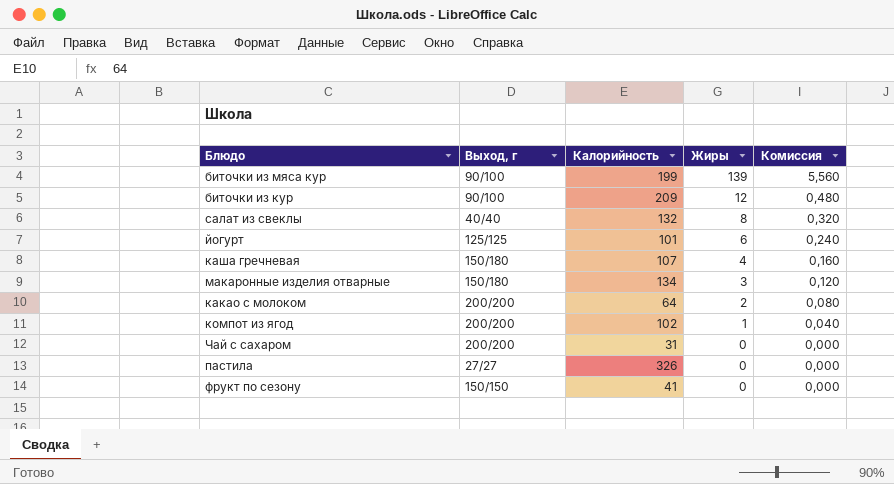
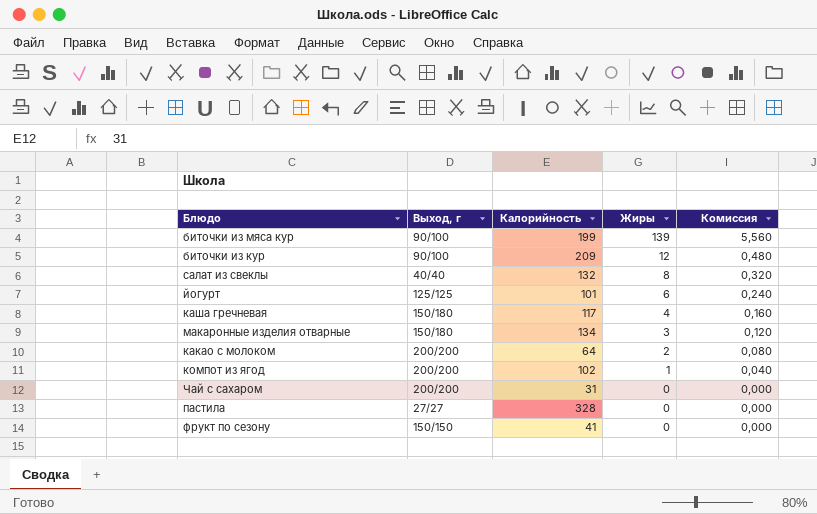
каша гречневая | Калорийность: 107 -> 117
пастила | Калорийность: 326 -> 328

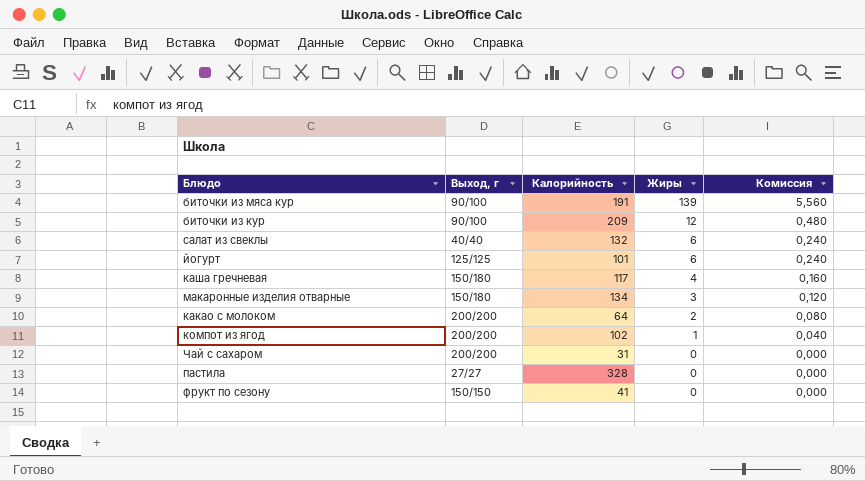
биточки из мяса кур | Калорийность: 199 -> 191
салат из свеклы | Жиры: 8 -> 6
салат из свеклы | Комиссия: 0,320 -> 0,240

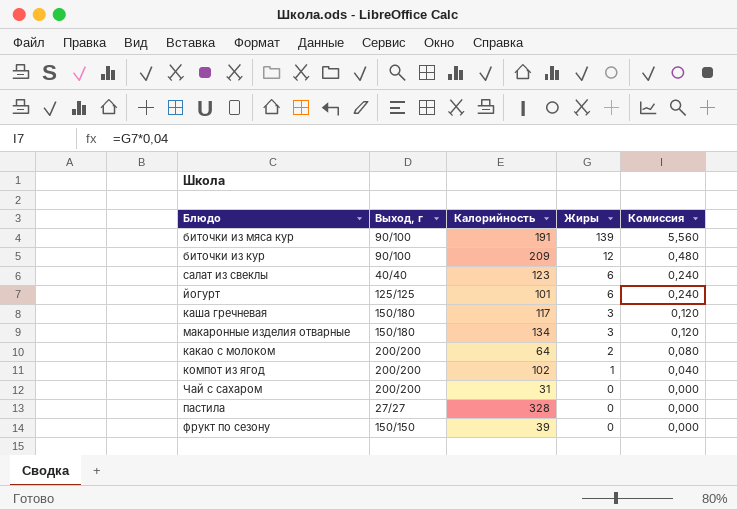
салат из свеклы | Калорийность: 132 -> 123
каша гречневая | Жиры: 4 -> 3
каша гречневая | Комиссия: 0,160 -> 0,120
фрукт по сезону | Калорийность: 41 -> 39

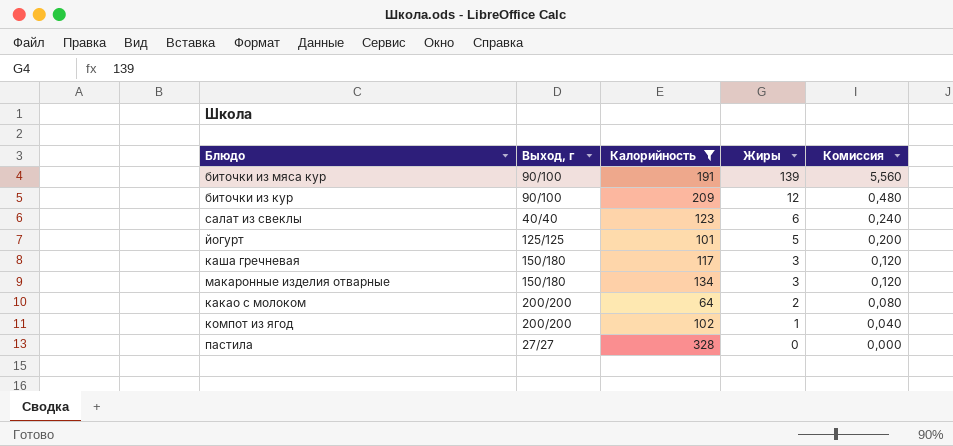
filter: none -> Калорийность >= 64
йогурт | Жиры: 6 -> 5
йогурт | Комиссия: 0,240 -> 0,200

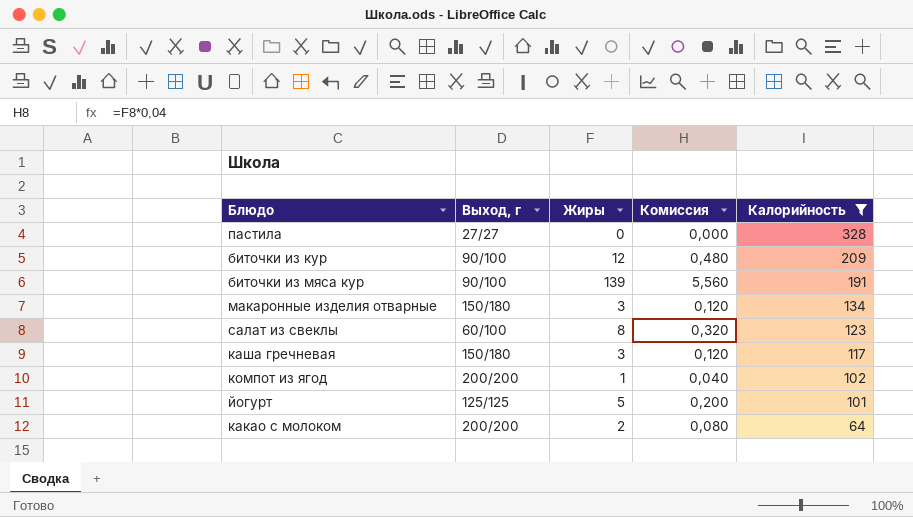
row order: Жиры descending -> Калорийность descending
column Калорийность | position: 3 -> 5
салат из свеклы | Выход, г: 40/40 -> 60/100
салат из свеклы | Жиры: 6 -> 8
салат из свеклы | Комиссия: 0,240 -> 0,320

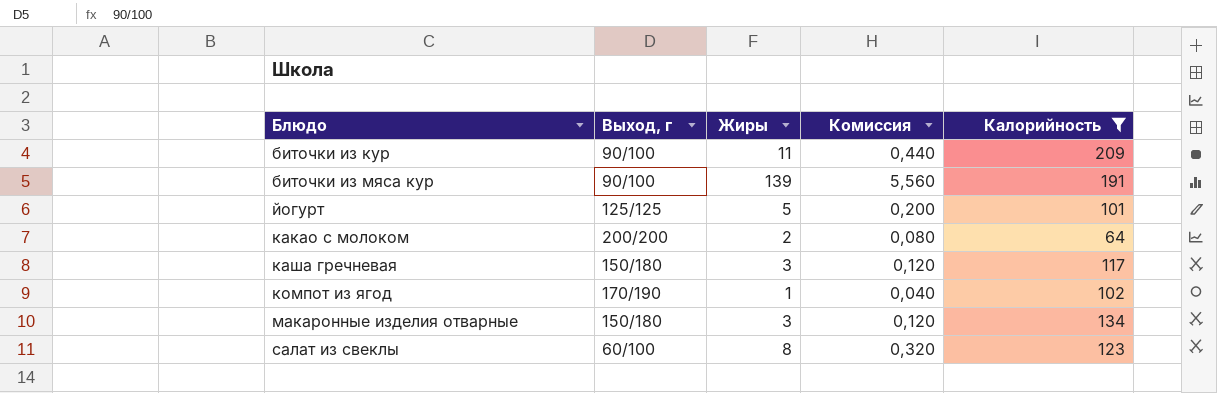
row order: Калорийность descending -> Блюдо ascending
row пастила: 27/27 | 0 | 0,000 | 328 -> none
биточки из кур | Жиры: 12 -> 11
биточки из кур | Комиссия: 0,480 -> 0,440
компот из ягод | Выход, г: 200/200 -> 170/190

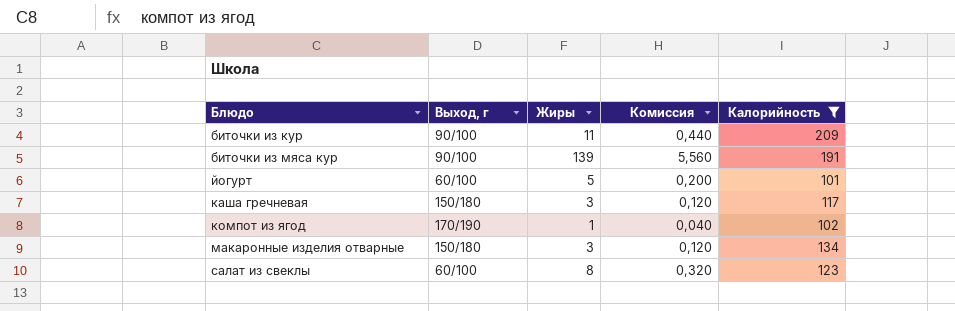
row какао с молоком: 200/200 | 2 | 0,080 | 64 -> none
йогурт | Выход, г: 125/125 -> 60/100

